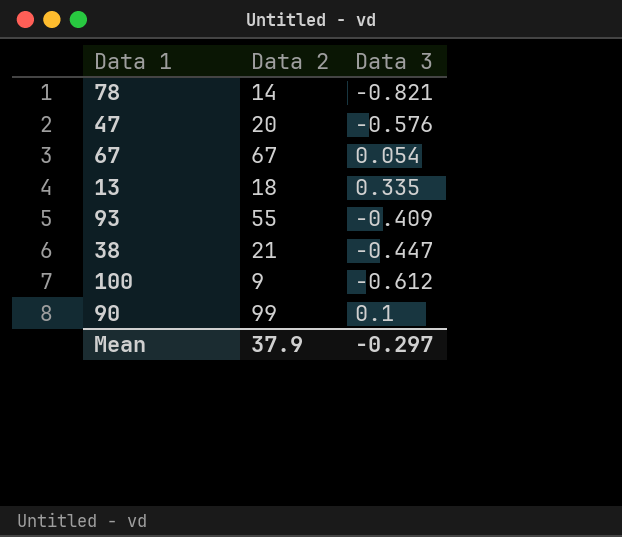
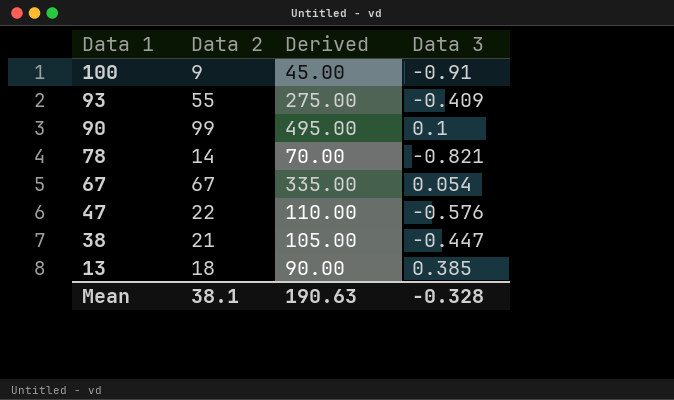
row order: none -> Data 1 descending
column Derived | formula: none -> [Data 2] * 5
100 | Data 3: -0.612 -> -0.91
47 | Data 2: 20 -> 22
13 | Data 3: 0.335 -> 0.385
Mean | Data 2: 37.9 -> 38.1
Mean | Data 3: -0.297 -> -0.328

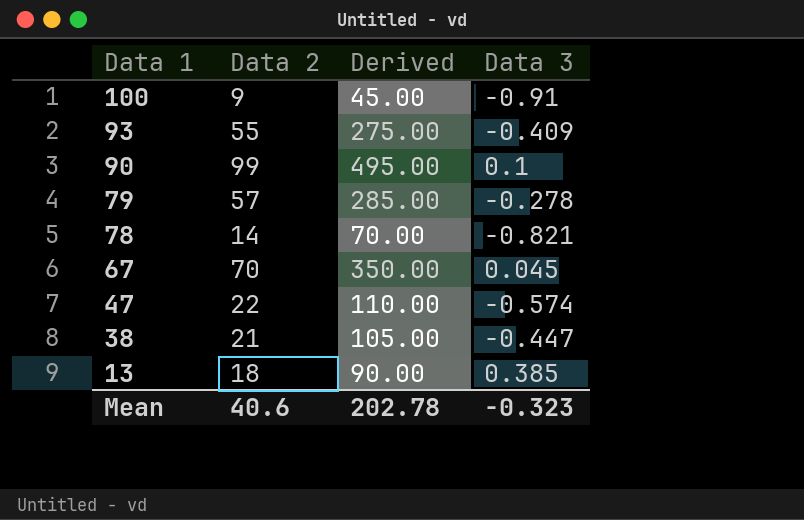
row 79: none -> 57 | 285.00 | -0.278
67 | Data 2: 67 -> 70
67 | Derived: 335.00 -> 350.00
67 | Data 3: 0.054 -> 0.045
47 | Data 3: -0.576 -> -0.574
Mean | Data 2: 38.1 -> 40.6
Mean | Derived: 190.63 -> 202.78
Mean | Data 3: -0.328 -> -0.323

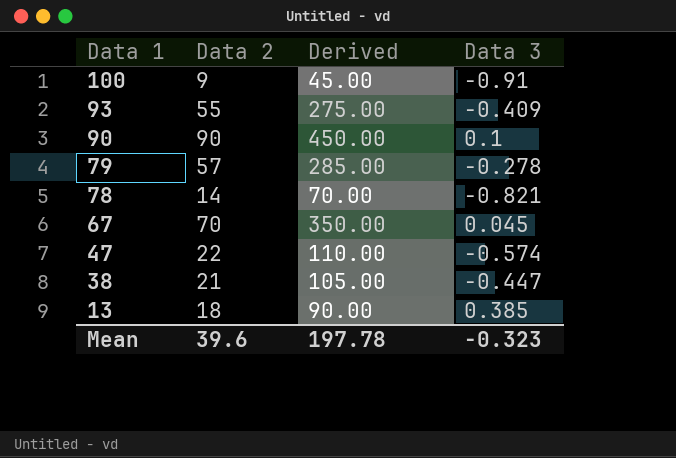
90 | Data 2: 99 -> 90
90 | Derived: 495.00 -> 450.00
Mean | Data 2: 40.6 -> 39.6
Mean | Derived: 202.78 -> 197.78

